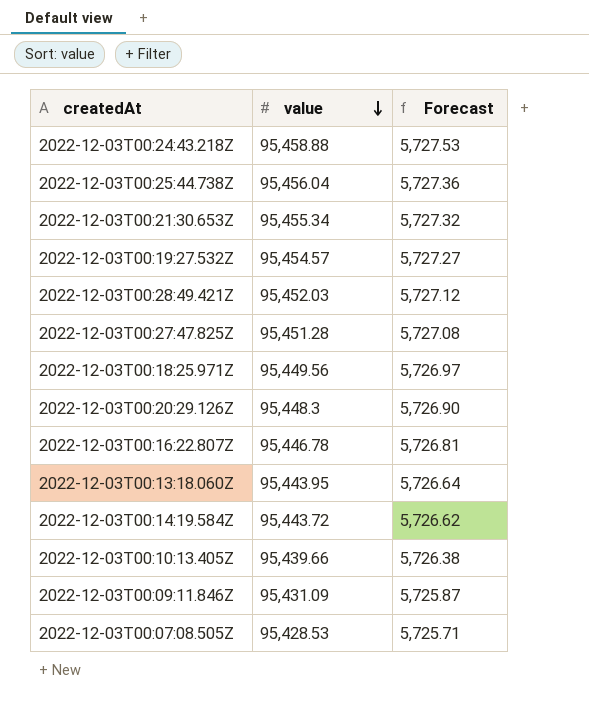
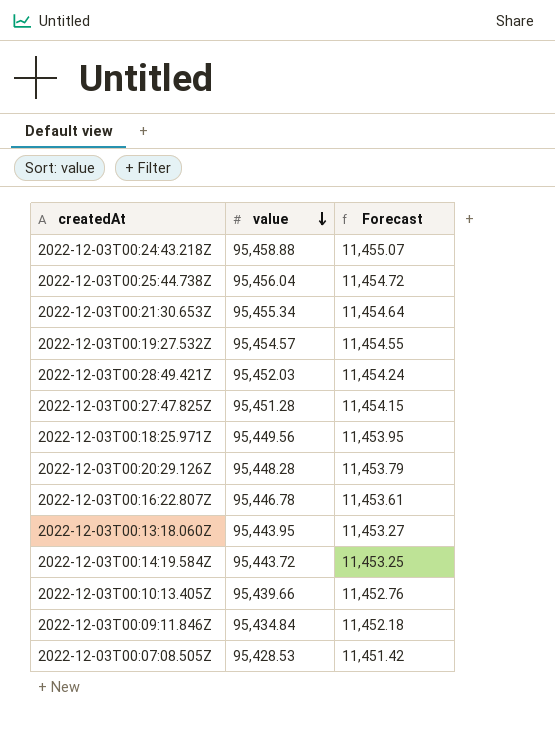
column Forecast | formula: [value] * 0.06 -> [value] * 0.12
2022-12-03T00:20:29.126Z | value: 95,448.3 -> 95,448.28
2022-12-03T00:09:11.846Z | value: 95,431.09 -> 95,434.84

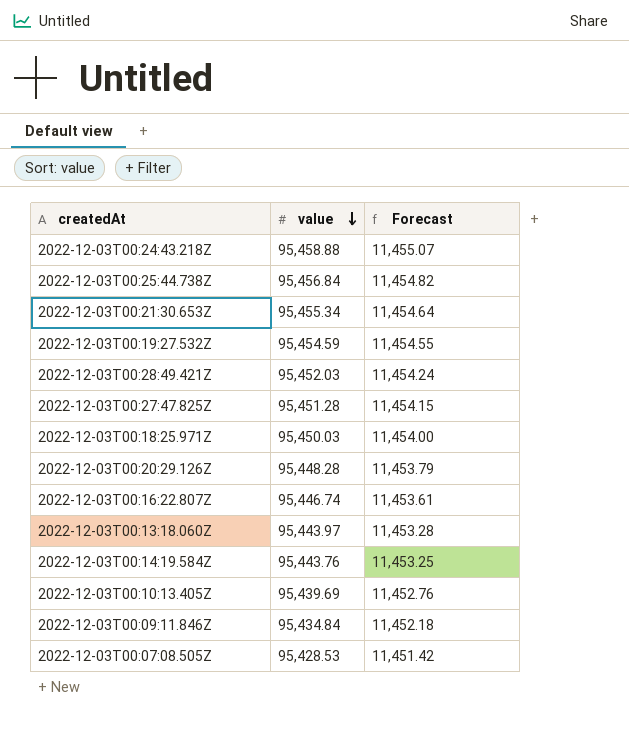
2022-12-03T00:25:44.738Z | value: 95,456.04 -> 95,456.84
2022-12-03T00:25:44.738Z | Forecast: 11,454.72 -> 11,454.82
2022-12-03T00:19:27.532Z | value: 95,454.57 -> 95,454.59
2022-12-03T00:18:25.971Z | value: 95,449.56 -> 95,450.03
2022-12-03T00:18:25.971Z | Forecast: 11,453.95 -> 11,454.00
2022-12-03T00:16:22.807Z | value: 95,446.78 -> 95,446.74
2022-12-03T00:13:18.060Z | value: 95,443.95 -> 95,443.97
2022-12-03T00:13:18.060Z | Forecast: 11,453.27 -> 11,453.28
2022-12-03T00:14:19.584Z | value: 95,443.72 -> 95,443.76
2022-12-03T00:10:13.405Z | value: 95,439.66 -> 95,439.69

